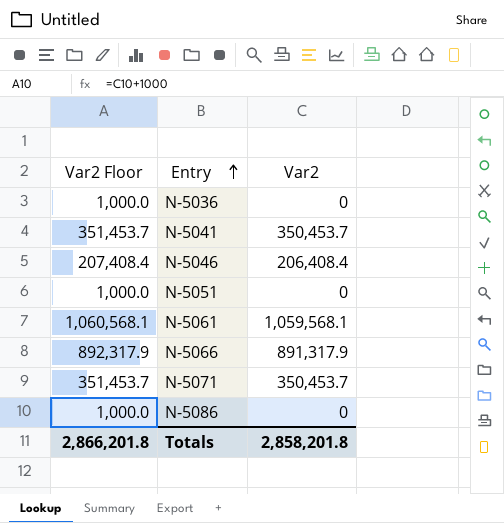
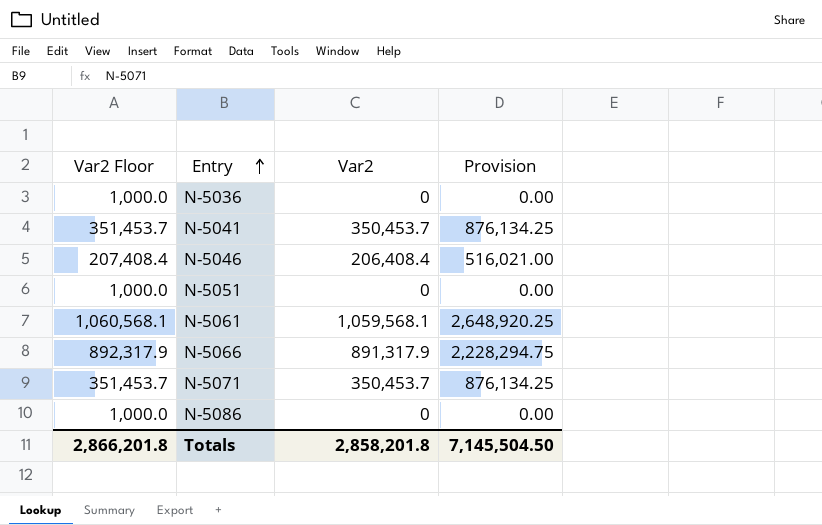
column Provision | formula: none -> [Var2] * 2.5

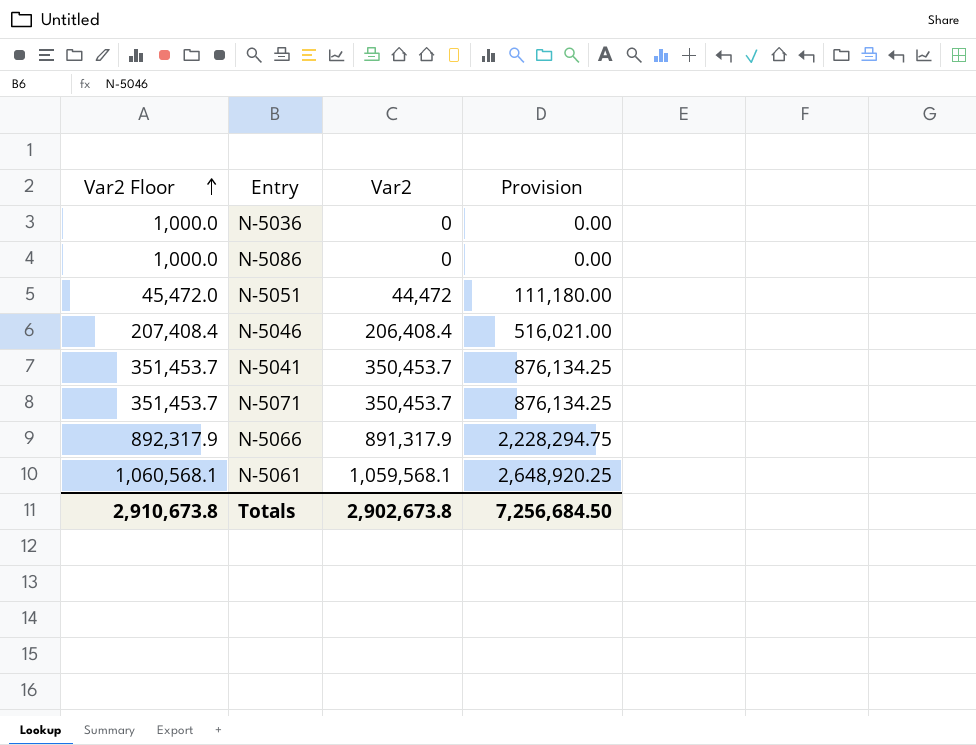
row order: Entry ascending -> Var2 Floor ascending
N-5051 | Var2 Floor: 1,000.0 -> 45,472.0
N-5051 | Var2: 0 -> 44,472
N-5051 | Provision: 0.00 -> 111,180.00
Totals | Var2 Floor: 2,866,201.8 -> 2,910,673.8
Totals | Var2: 2,858,201.8 -> 2,902,673.8
Totals | Provision: 7,145,504.50 -> 7,256,684.50

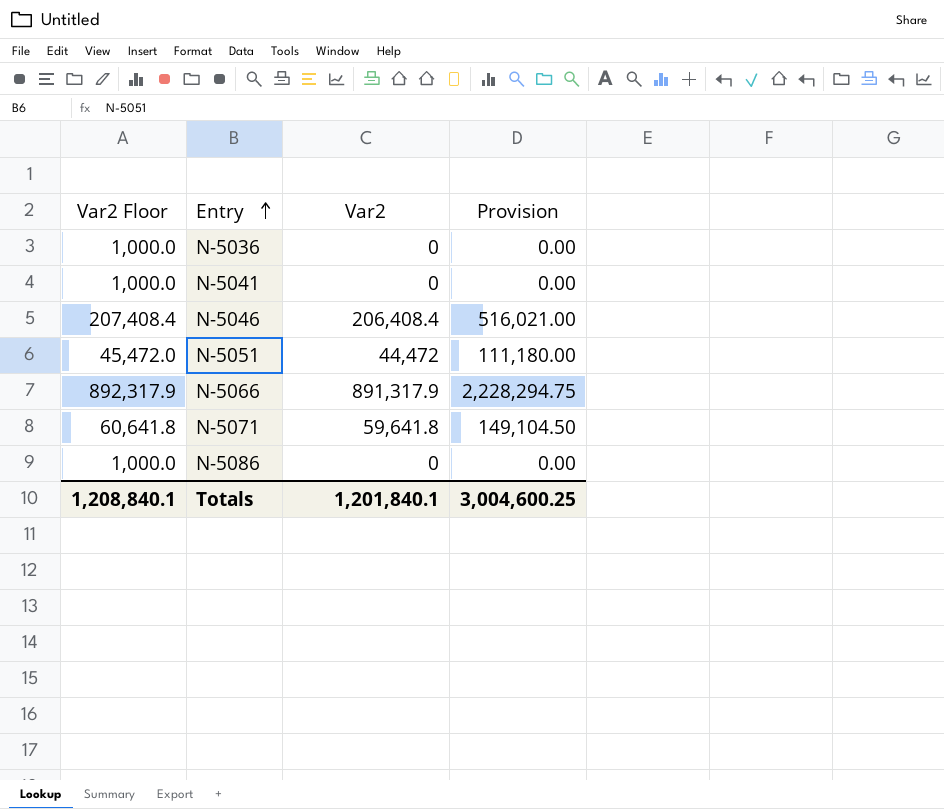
row order: Var2 Floor ascending -> Entry ascending
row N-5061: 1,060,568.1 | 1,059,568.1 | 2,648,920.25 -> none
N-5041 | Var2 Floor: 351,453.7 -> 1,000.0
N-5041 | Var2: 350,453.7 -> 0
N-5041 | Provision: 876,134.25 -> 0.00
N-5071 | Var2 Floor: 351,453.7 -> 60,641.8
N-5071 | Var2: 350,453.7 -> 59,641.8
N-5071 | Provision: 876,134.25 -> 149,104.50
Totals | Var2 Floor: 2,910,673.8 -> 1,208,840.1
Totals | Var2: 2,902,673.8 -> 1,201,840.1
Totals | Provision: 7,256,684.50 -> 3,004,600.25

